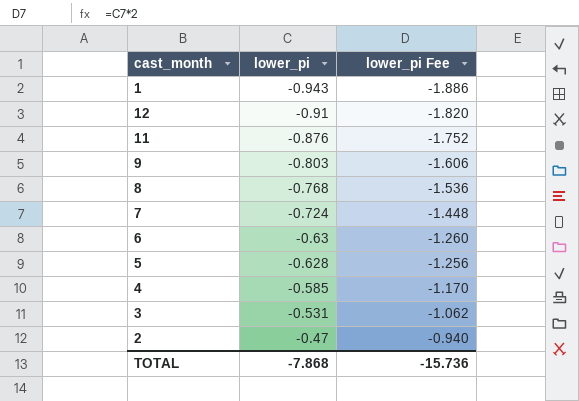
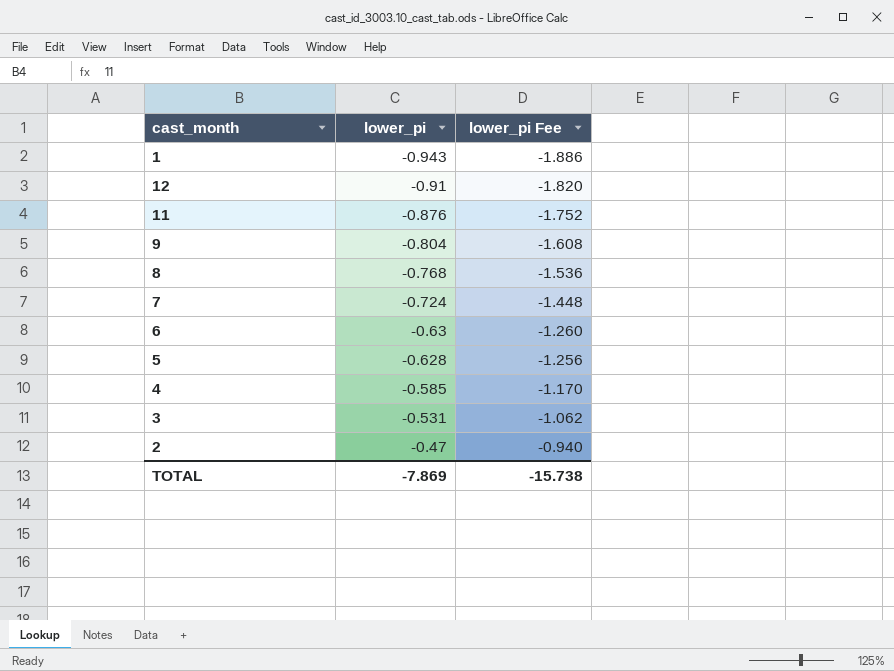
9 | lower_pi: -0.803 -> -0.804
9 | lower_pi Fee: -1.606 -> -1.608
TOTAL | lower_pi: -7.868 -> -7.869
TOTAL | lower_pi Fee: -15.736 -> -15.738

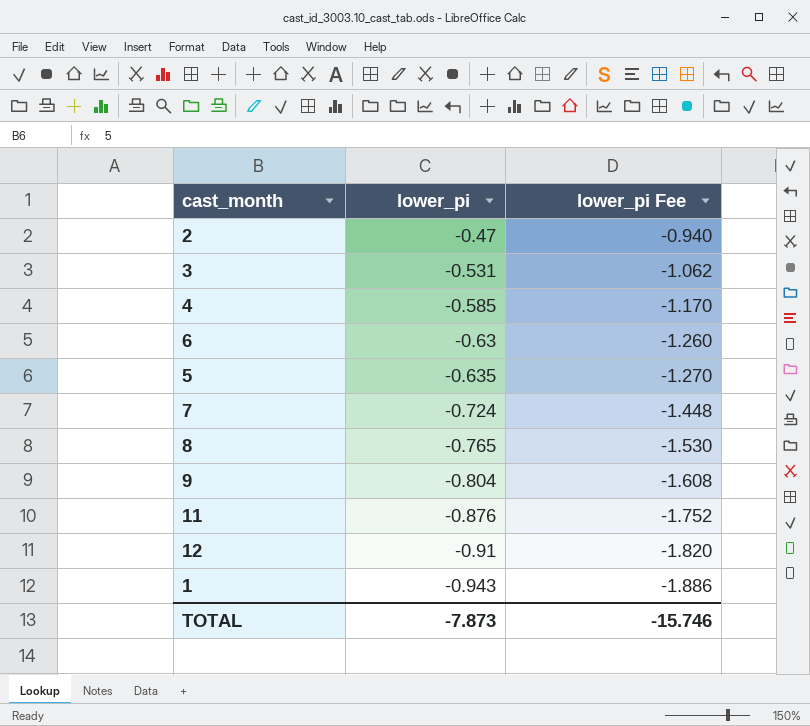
row order: lower_pi ascending -> lower_pi descending
5 | lower_pi: -0.628 -> -0.635
5 | lower_pi Fee: -1.256 -> -1.270
8 | lower_pi: -0.768 -> -0.765
8 | lower_pi Fee: -1.536 -> -1.530
TOTAL | lower_pi: -7.869 -> -7.873
TOTAL | lower_pi Fee: -15.738 -> -15.746

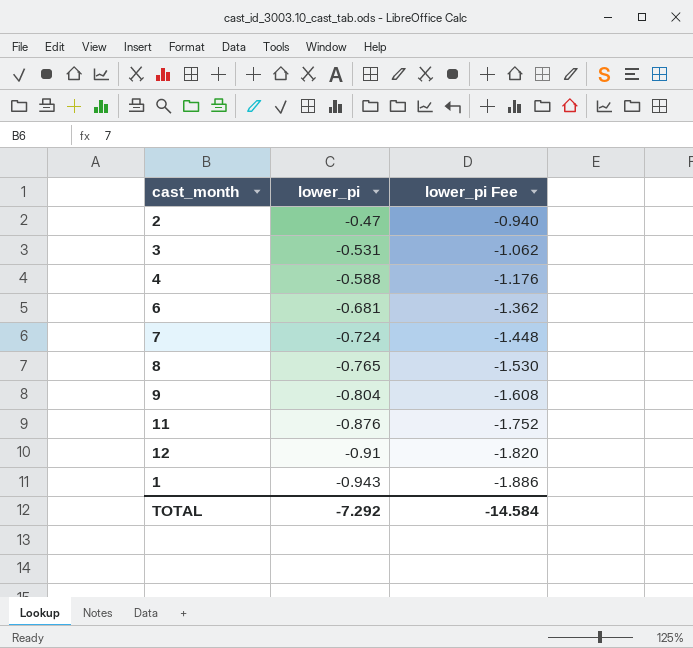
row 5: -0.635 | -1.270 -> none
4 | lower_pi: -0.585 -> -0.588
4 | lower_pi Fee: -1.170 -> -1.176
6 | lower_pi: -0.63 -> -0.681
6 | lower_pi Fee: -1.260 -> -1.362
TOTAL | lower_pi: -7.873 -> -7.292
TOTAL | lower_pi Fee: -15.746 -> -14.584

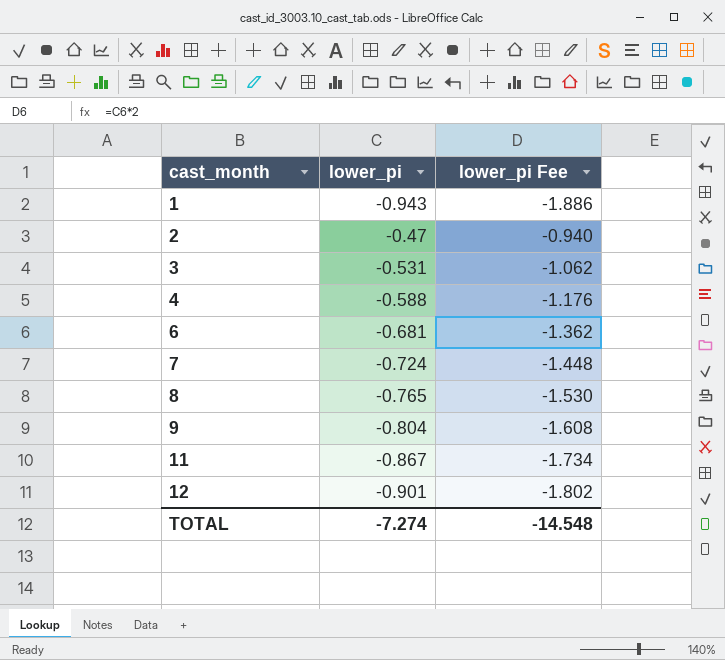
row order: lower_pi descending -> cast_month ascending
11 | lower_pi: -0.876 -> -0.867
11 | lower_pi Fee: -1.752 -> -1.734
12 | lower_pi: -0.91 -> -0.901
12 | lower_pi Fee: -1.820 -> -1.802
TOTAL | lower_pi: -7.292 -> -7.274
TOTAL | lower_pi Fee: -14.584 -> -14.548

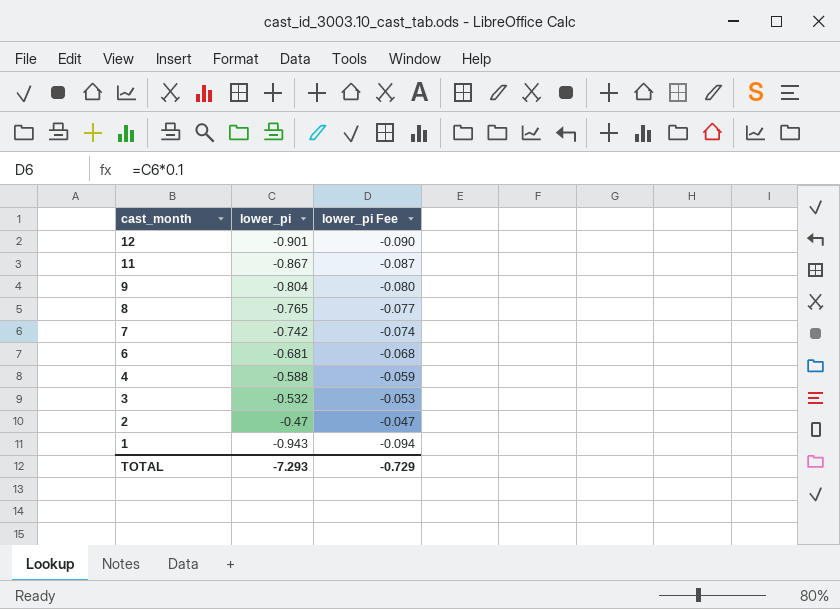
row order: cast_month ascending -> cast_month descending
column lower_pi Fee | formula: [lower_pi] * 2 -> [lower_pi] * 0.1
7 | lower_pi: -0.724 -> -0.742
3 | lower_pi: -0.531 -> -0.532
TOTAL | lower_pi: -7.274 -> -7.293
TOTAL | lower_pi Fee: -14.548 -> -0.729

